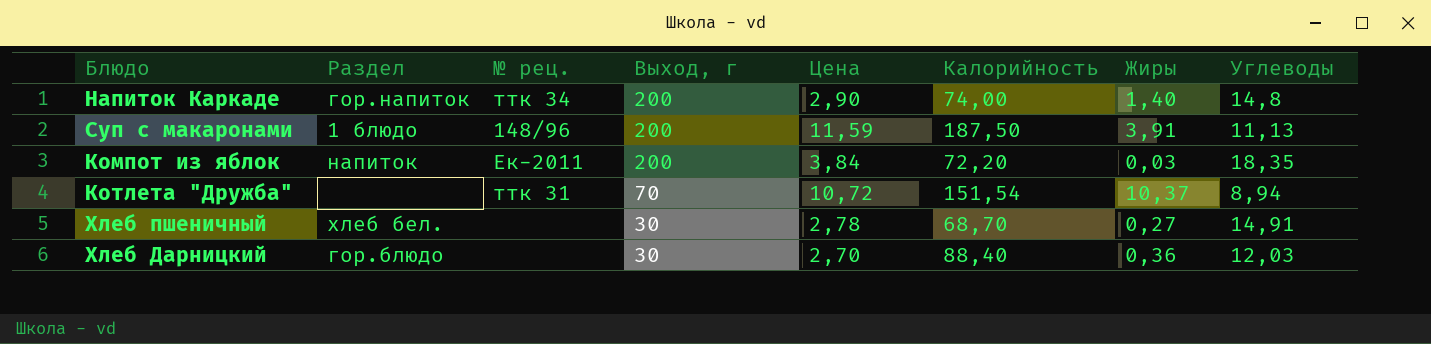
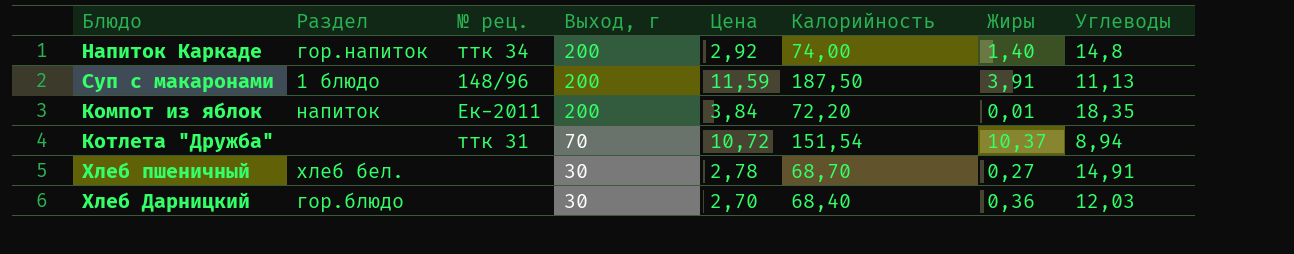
Напиток Каркаде | Цена: 2,90 -> 2,92
Компот из яблок | Жиры: 0,03 -> 0,01
Хлеб Дарницкий | Калорийность: 88,40 -> 68,40

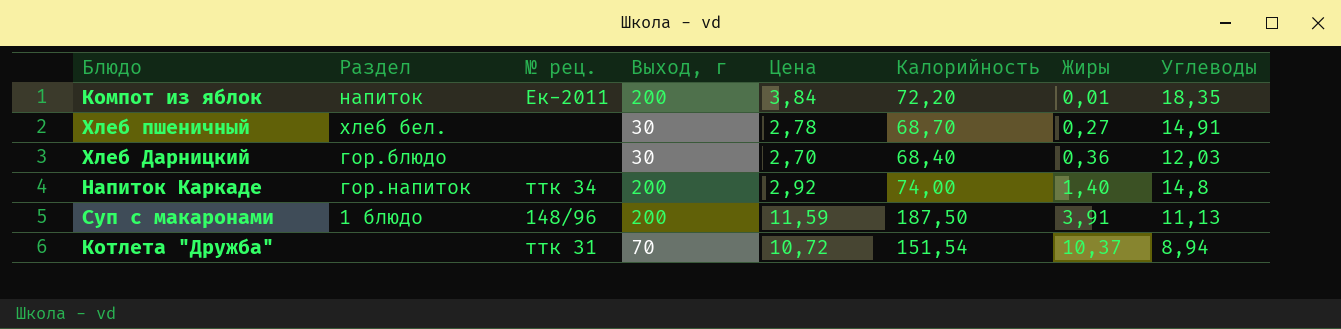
row order: Выход, г descending -> Жиры ascending

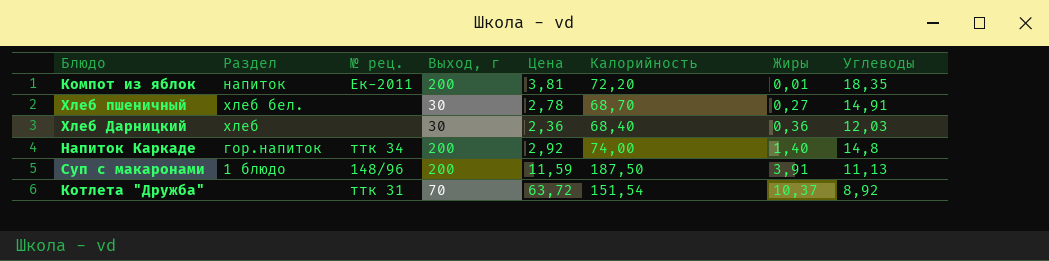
Компот из яблок | Цена: 3,84 -> 3,81
Хлеб Дарницкий | Раздел: гор.блюдо -> хлеб
Хлеб Дарницкий | Цена: 2,70 -> 2,36
Котлета "Дружба" | Цена: 10,72 -> 63,72
Котлета "Дружба" | Углеводы: 8,94 -> 8,92

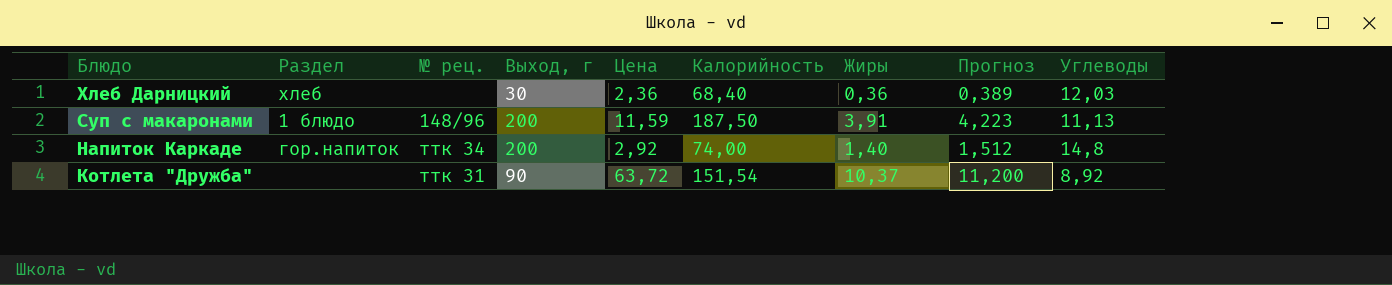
row order: Жиры ascending -> Блюдо descending
column Прогноз | formula: none -> [Жиры] * 1,08
row Компот из яблок: напиток | Ек-2011 | 200 | 3,81 | 72,20 | 0,01 | 18,35 -> none
row Хлеб пшеничный: хлеб бел. | none | 30 | 2,78 | 68,70 | 0,27 | 14,91 -> none
Котлета "Дружба" | Выход, г: 70 -> 90

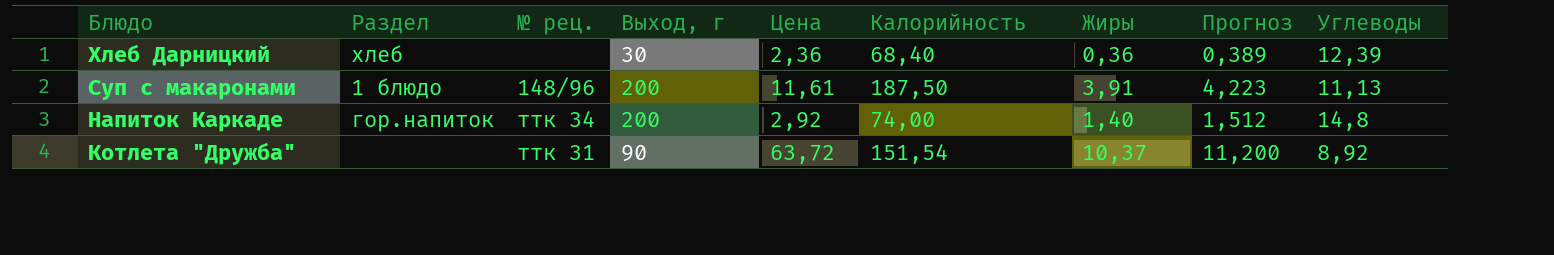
Хлеб Дарницкий | Углеводы: 12,03 -> 12,39
Суп с макаронами | Цена: 11,59 -> 11,61

